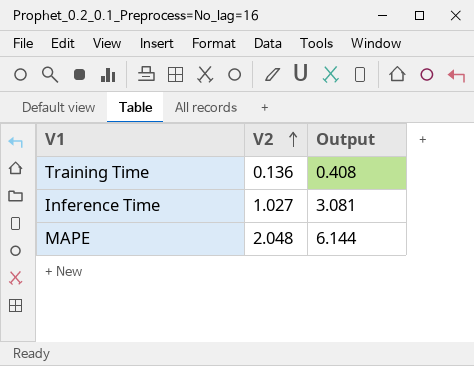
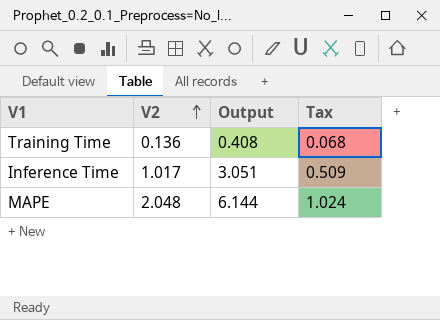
column Tax | formula: none -> [V2] * 0.5
Inference Time | V2: 1.027 -> 1.017
Inference Time | Output: 3.081 -> 3.051

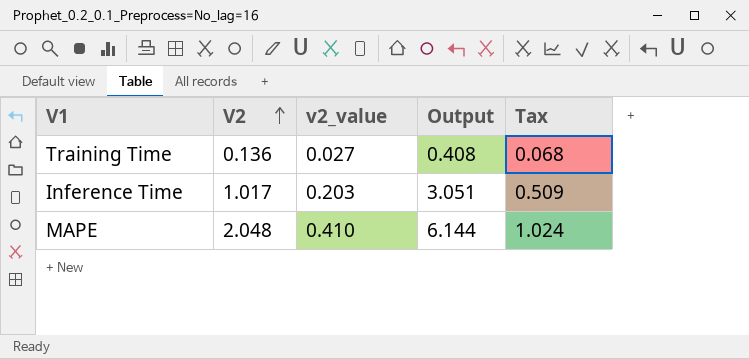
column v2_value | formula: none -> [V2] * 0.2

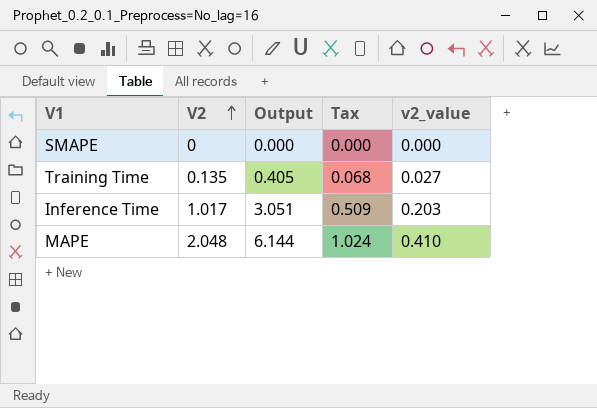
column v2_value | position: 3 -> 5
row SMAPE: none -> 0 | 0.000 | 0.000 | 0.000
Training Time | V2: 0.136 -> 0.135
Training Time | Output: 0.408 -> 0.405

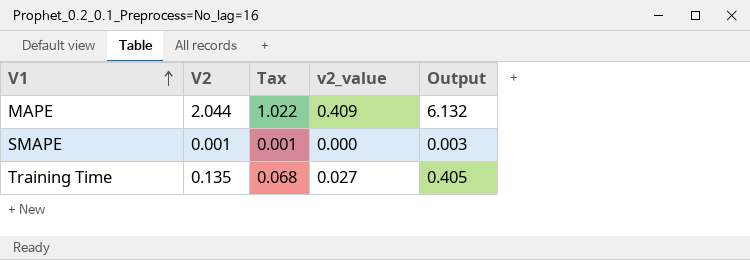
row order: V2 ascending -> V1 ascending
column Output | position: 3 -> 5
row Inference Time: 1.017 | 3.051 | 0.509 | 0.203 -> none
MAPE | V2: 2.048 -> 2.044
MAPE | Tax: 1.024 -> 1.022
MAPE | v2_value: 0.410 -> 0.409
MAPE | Output: 6.144 -> 6.132
SMAPE | V2: 0 -> 0.001
SMAPE | Tax: 0.000 -> 0.001
SMAPE | Output: 0.000 -> 0.003

